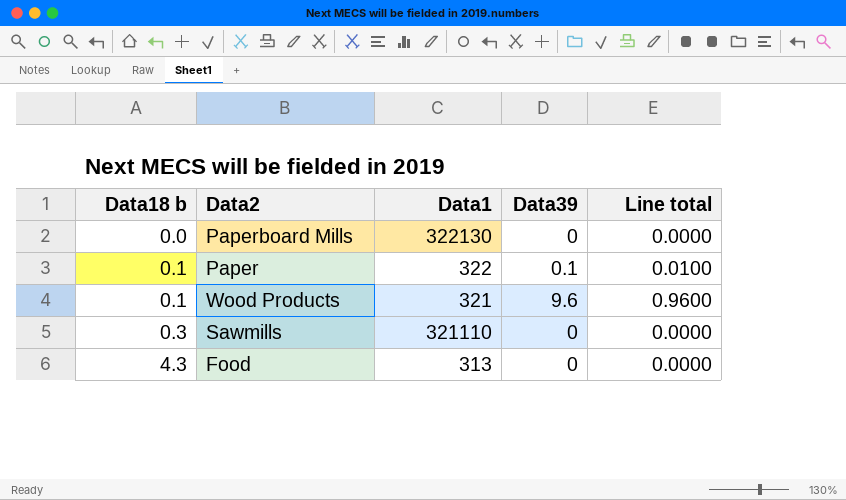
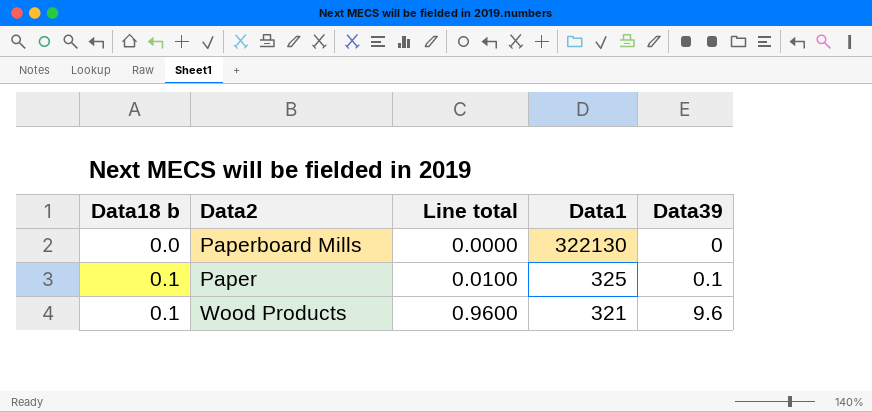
column Line total | position: 5 -> 3
row Sawmills: 0.3 | 321110 | 0 | 0.0000 -> none
row Food: 4.3 | 313 | 0 | 0.0000 -> none
Paper | Data1: 322 -> 325

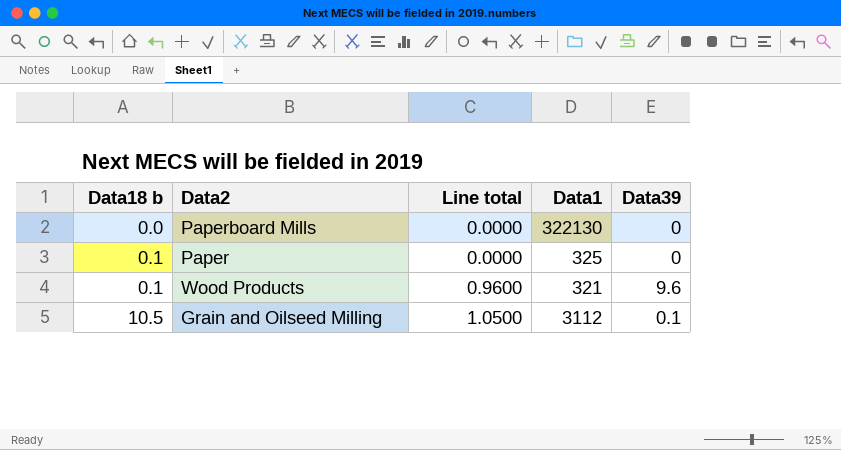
Paper | Line total: 0.0100 -> 0.0000
Paper | Data39: 0.1 -> 0
row Grain and Oilseed Milling: none -> 10.5 | 1.0500 | 3112 | 0.1

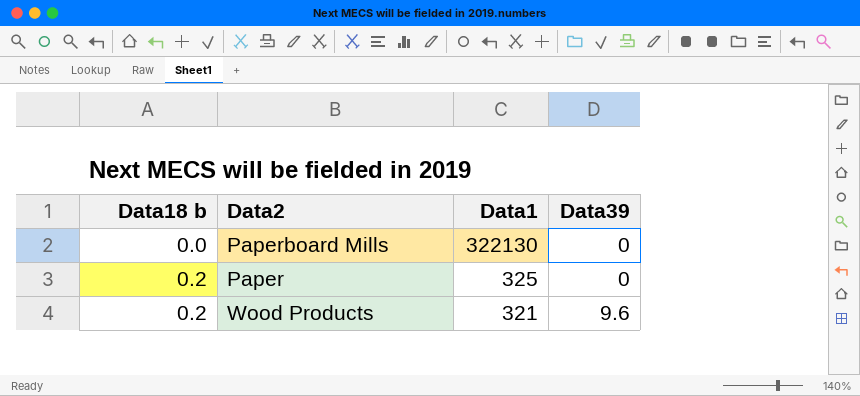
column Line total | formula: [Data18 b] * [Data39] -> none
row Grain and Oilseed Milling: 10.5 | 1.0500 | 3112 | 0.1 -> none
Paper | Data18 b: 0.1 -> 0.2
Wood Products | Data18 b: 0.1 -> 0.2

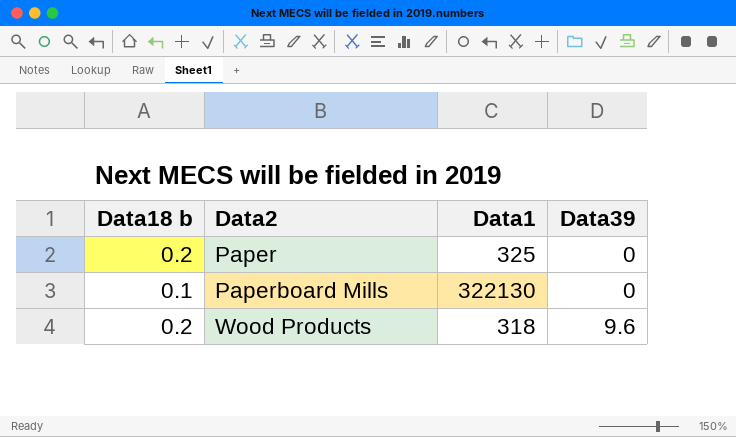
row order: Data18 b ascending -> Data2 ascending
Paperboard Mills | Data18 b: 0.0 -> 0.1
Wood Products | Data1: 321 -> 318

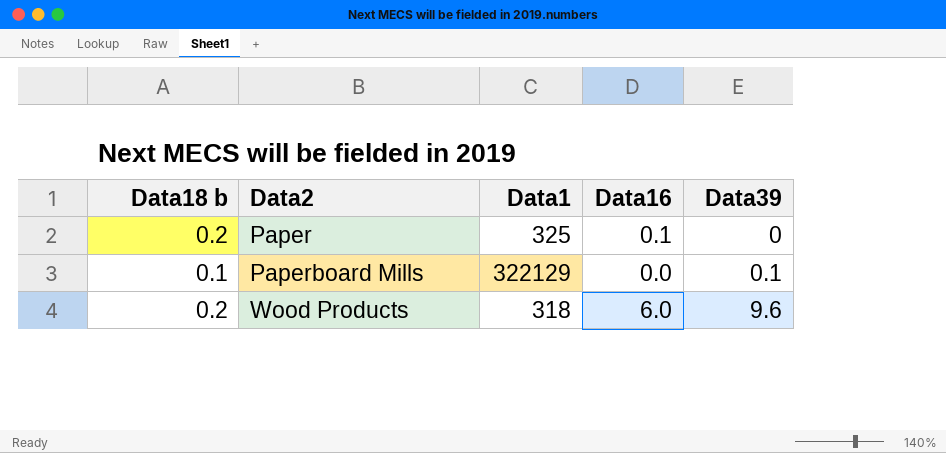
column Data16 | position: none -> 4
Paperboard Mills | Data1: 322130 -> 322129
Paperboard Mills | Data39: 0 -> 0.1

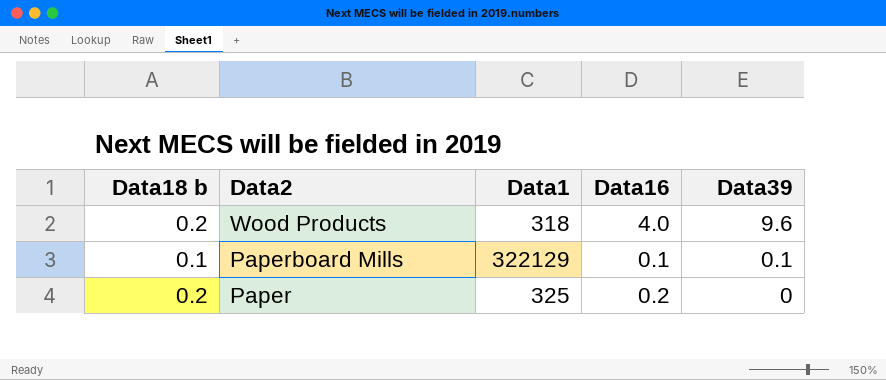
row order: Data2 ascending -> Data2 descending
Wood Products | Data16: 6.0 -> 4.0
Paperboard Mills | Data16: 0.0 -> 0.1
Paper | Data16: 0.1 -> 0.2

